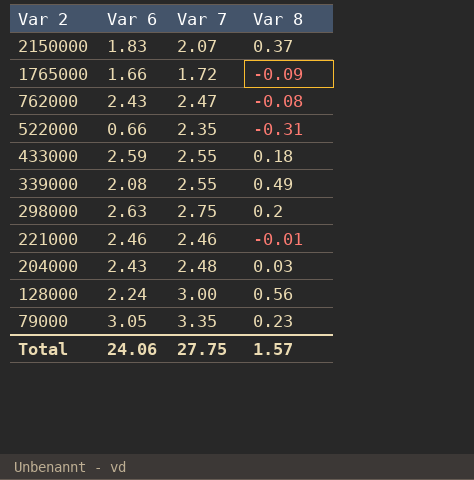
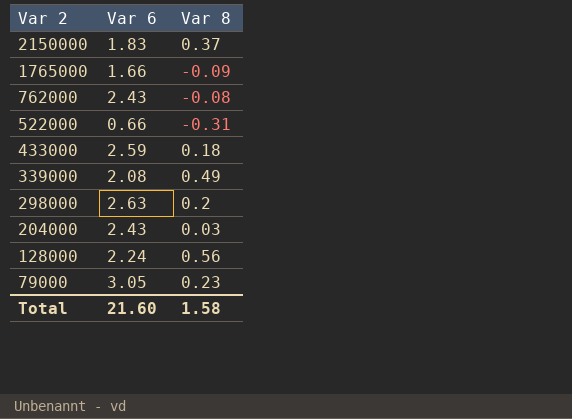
column Var 7 | position: 3 -> none
row 221000: 2.46 | 2.46 | -0.01 -> none
Total | Var 6: 24.06 -> 21.60
Total | Var 8: 1.57 -> 1.58

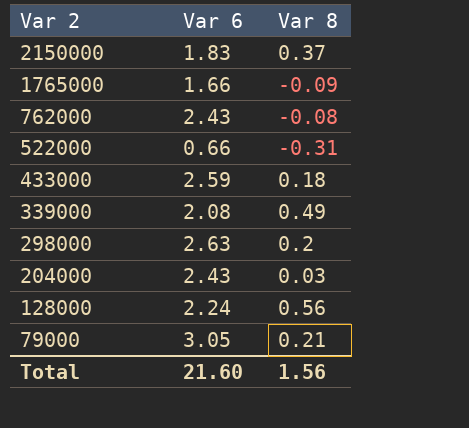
79000 | Var 8: 0.23 -> 0.21
Total | Var 8: 1.58 -> 1.56

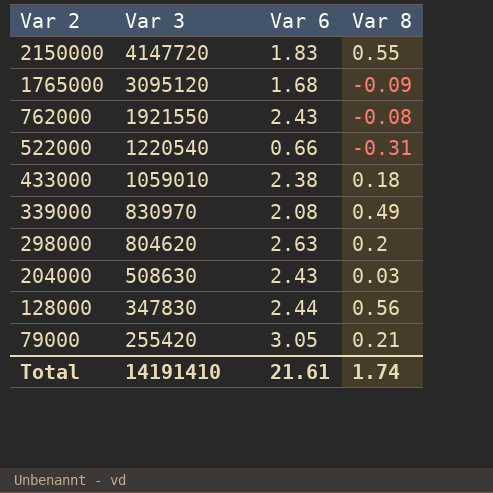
column Var 3 | position: none -> 2
2150000 | Var 8: 0.37 -> 0.55
1765000 | Var 6: 1.66 -> 1.68
433000 | Var 6: 2.59 -> 2.38
128000 | Var 6: 2.24 -> 2.44
Total | Var 6: 21.60 -> 21.61
Total | Var 8: 1.56 -> 1.74

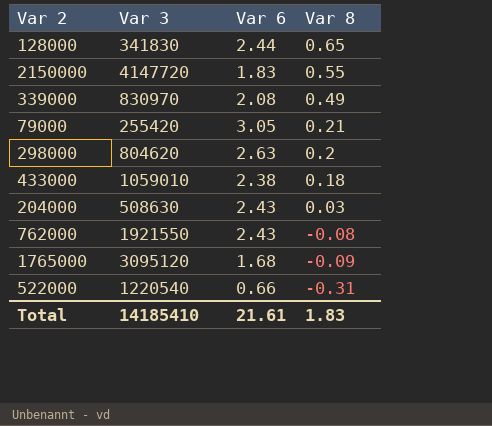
row order: Var 2 descending -> Var 8 descending
128000 | Var 3: 347830 -> 341830
128000 | Var 8: 0.56 -> 0.65
Total | Var 3: 14191410 -> 14185410
Total | Var 8: 1.74 -> 1.83

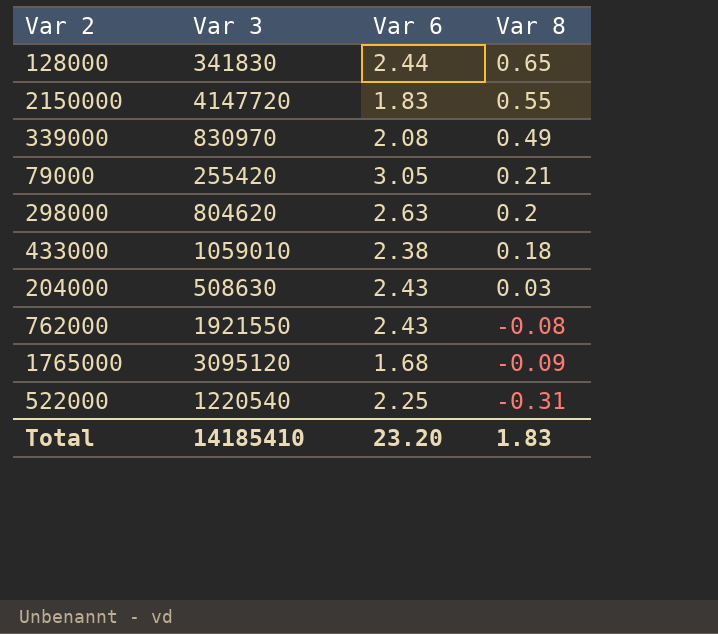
522000 | Var 6: 0.66 -> 2.25
Total | Var 6: 21.61 -> 23.20

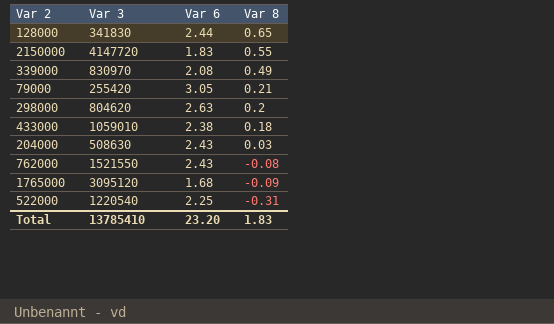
762000 | Var 3: 1921550 -> 1521550
Total | Var 3: 14185410 -> 13785410

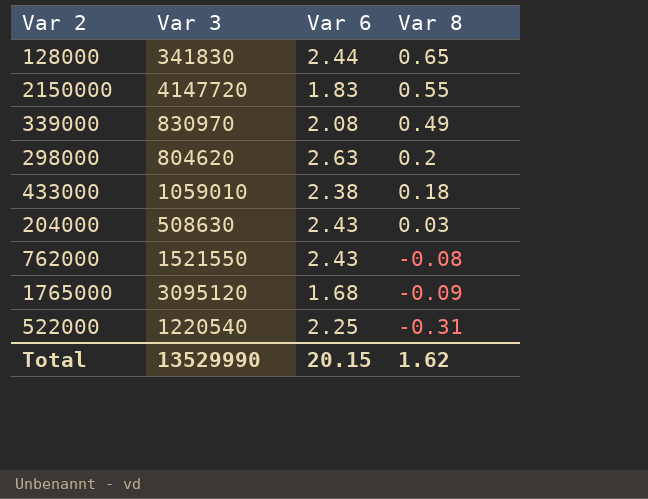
row 79000: 255420 | 3.05 | 0.21 -> none
Total | Var 3: 13785410 -> 13529990
Total | Var 6: 23.20 -> 20.15
Total | Var 8: 1.83 -> 1.62

